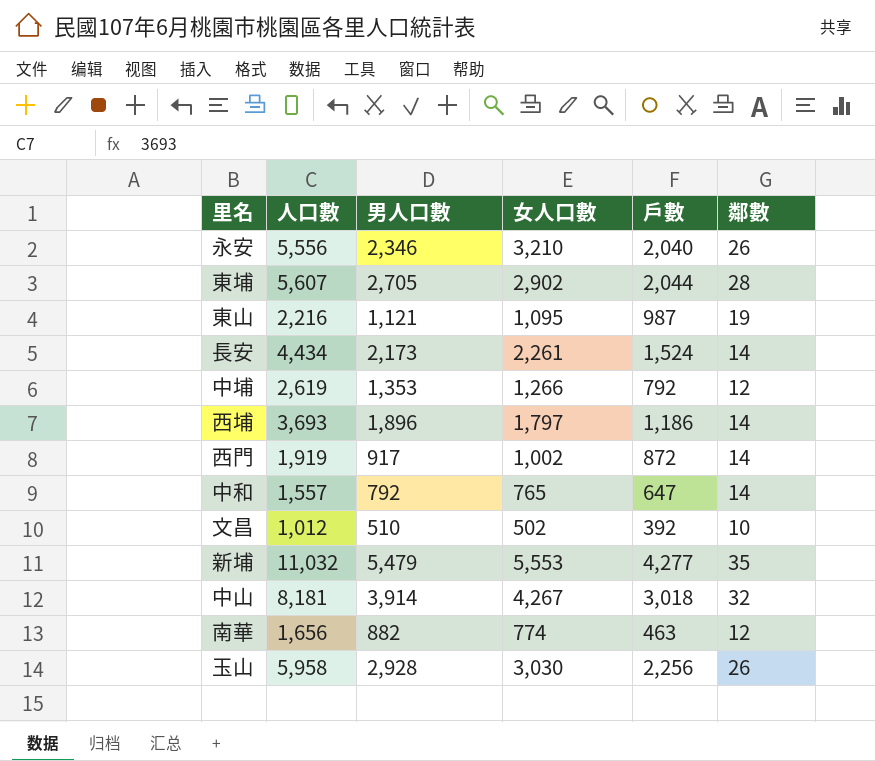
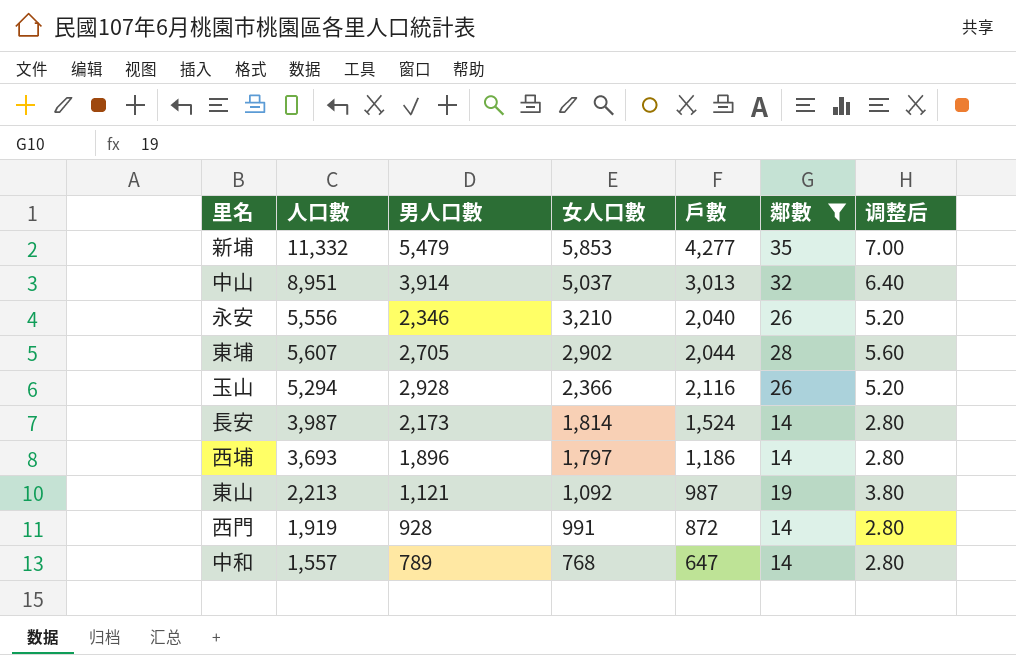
filter: none -> 鄰數 >= 14
row order: none -> 女人口數 descending
column 调整后 | formula: none -> [鄰數] * 0.2
新埔 | 人口數: 11,032 -> 11,332
新埔 | 女人口數: 5,553 -> 5,853
中山 | 人口數: 8,181 -> 8,951
中山 | 女人口數: 4,267 -> 5,037
中山 | 戶數: 3,018 -> 3,013
玉山 | 人口數: 5,958 -> 5,294
玉山 | 女人口數: 3,030 -> 2,366
玉山 | 戶數: 2,256 -> 2,116
長安 | 人口數: 4,434 -> 3,987
長安 | 女人口數: 2,261 -> 1,814
東山 | 人口數: 2,216 -> 2,213
東山 | 女人口數: 1,095 -> 1,092
西門 | 男人口數: 917 -> 928
西門 | 女人口數: 1,002 -> 991
中和 | 男人口數: 792 -> 789
中和 | 女人口數: 765 -> 768

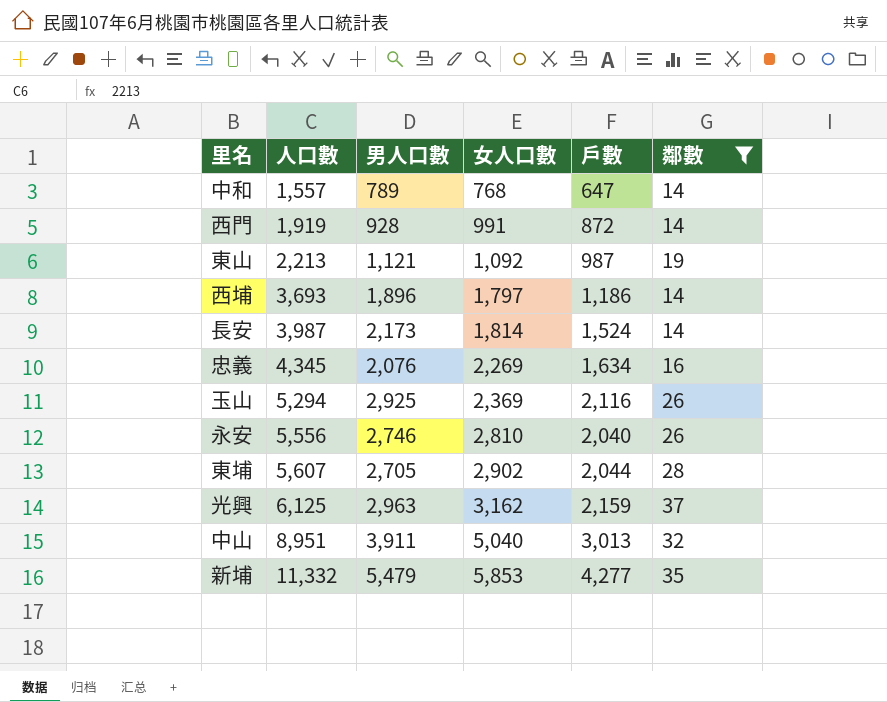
row order: 女人口數 descending -> 人口數 ascending
column 调整后 | formula: [鄰數] * 0.2 -> none
row 忠義: none -> 4,345 | 2,076 | 2,269 | 1,634 | 16
玉山 | 男人口數: 2,928 -> 2,925
玉山 | 女人口數: 2,366 -> 2,369
永安 | 男人口數: 2,346 -> 2,746
永安 | 女人口數: 3,210 -> 2,810
row 光興: none -> 6,125 | 2,963 | 3,162 | 2,159 | 37
中山 | 男人口數: 3,914 -> 3,911
中山 | 女人口數: 5,037 -> 5,040

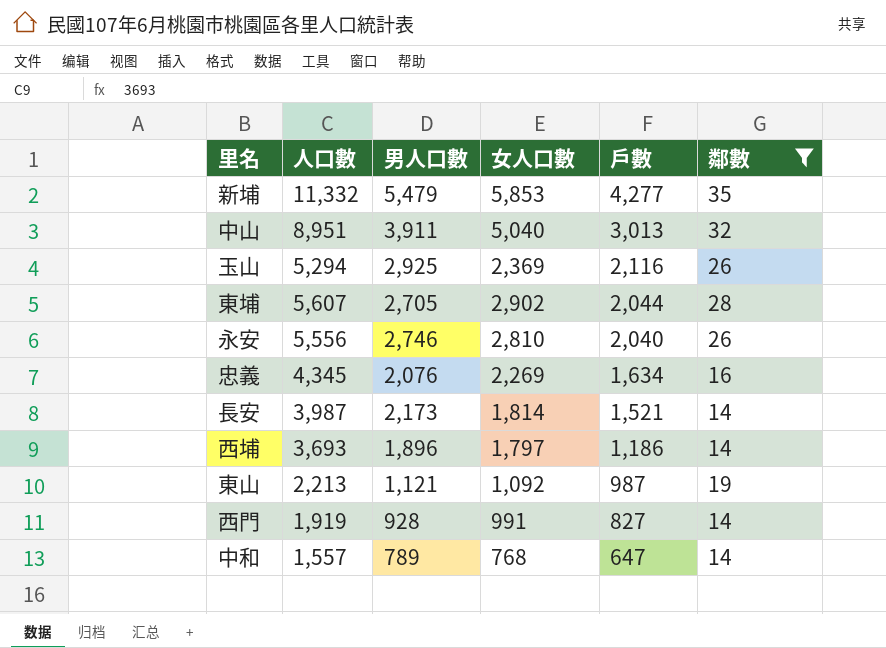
row order: 人口數 ascending -> 戶數 descending
row 光興: 6,125 | 2,963 | 3,162 | 2,159 | 37 -> none
長安 | 戶數: 1,524 -> 1,521
西門 | 戶數: 872 -> 827

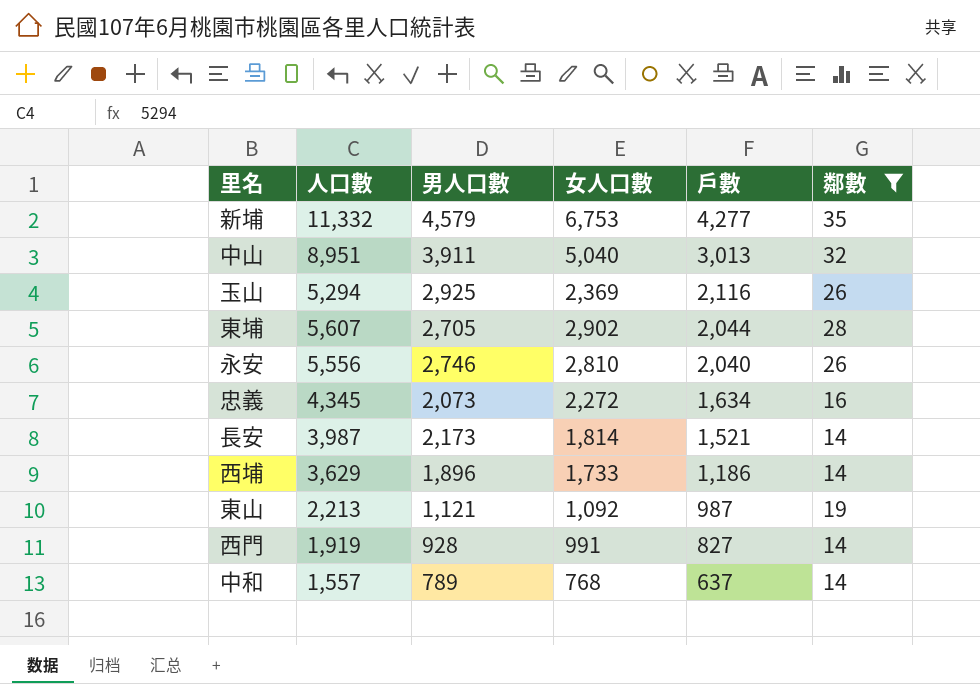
新埔 | 男人口數: 5,479 -> 4,579
新埔 | 女人口數: 5,853 -> 6,753
忠義 | 男人口數: 2,076 -> 2,073
忠義 | 女人口數: 2,269 -> 2,272
西埔 | 人口數: 3,693 -> 3,629
西埔 | 女人口數: 1,797 -> 1,733
中和 | 戶數: 647 -> 637

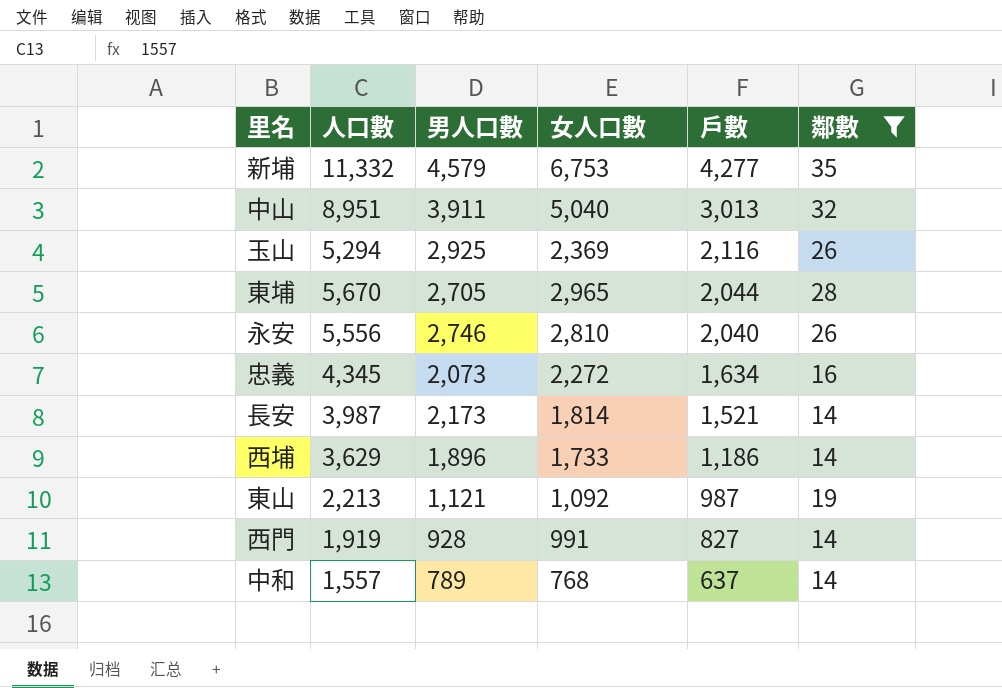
東埔 | 人口數: 5,607 -> 5,670
東埔 | 女人口數: 2,902 -> 2,965

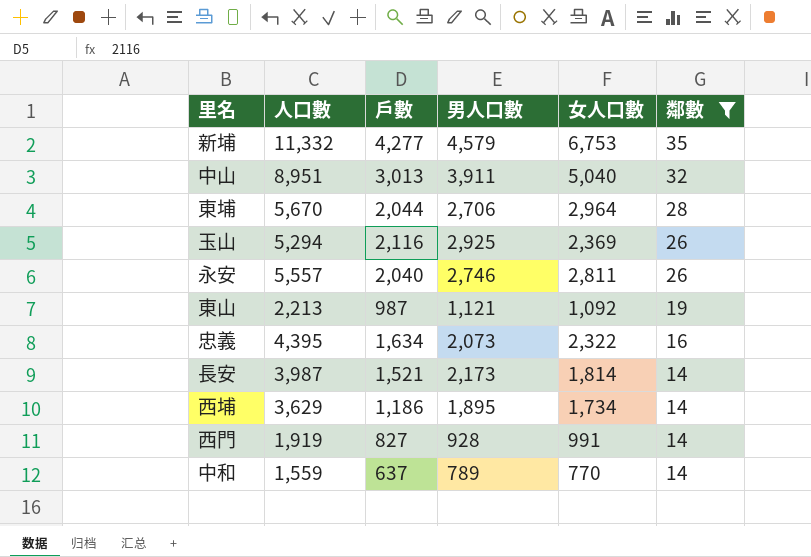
row order: 戶數 descending -> 鄰數 descending
column 戶數 | position: 5 -> 3
東埔 | 男人口數: 2,705 -> 2,706
東埔 | 女人口數: 2,965 -> 2,964
永安 | 人口數: 5,556 -> 5,557
永安 | 女人口數: 2,810 -> 2,811
忠義 | 人口數: 4,345 -> 4,395
忠義 | 女人口數: 2,272 -> 2,322
西埔 | 男人口數: 1,896 -> 1,895
西埔 | 女人口數: 1,733 -> 1,734
中和 | 人口數: 1,557 -> 1,559
中和 | 女人口數: 768 -> 770

